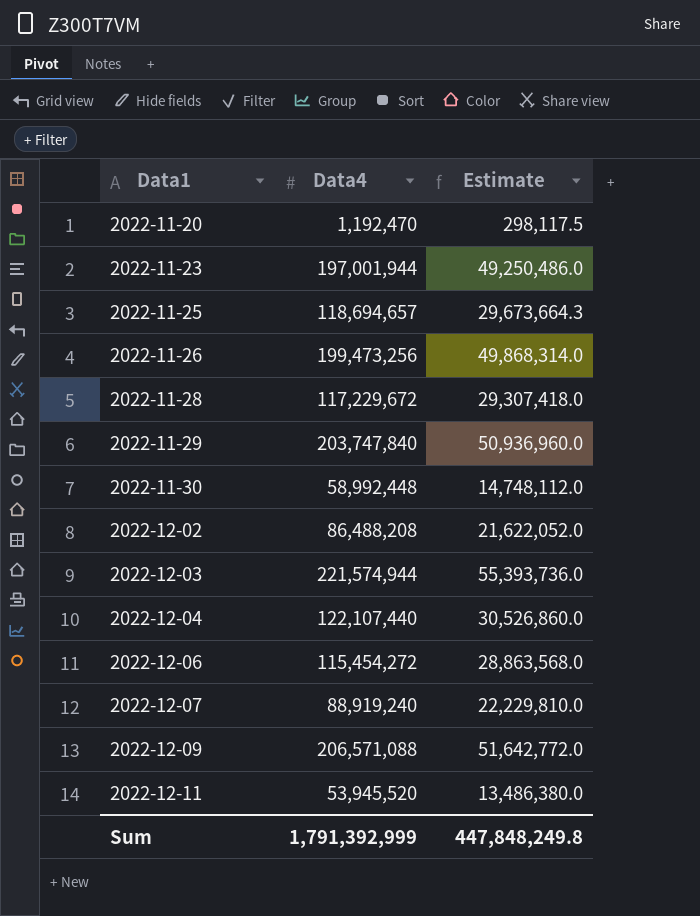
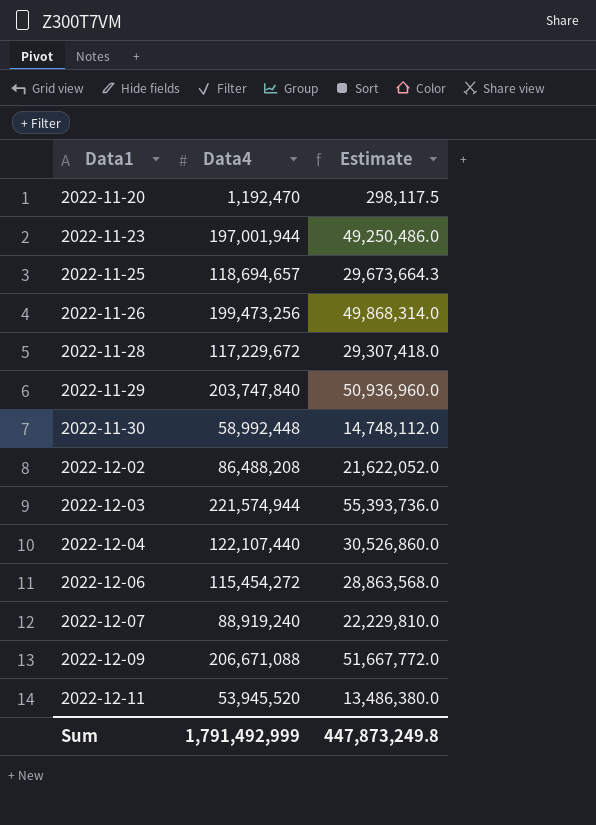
2022-12-09 | Data4: 206,571,088 -> 206,671,088
2022-12-09 | Estimate: 51,642,772.0 -> 51,667,772.0
Sum | Data4: 1,791,392,999 -> 1,791,492,999
Sum | Estimate: 447,848,249.8 -> 447,873,249.8

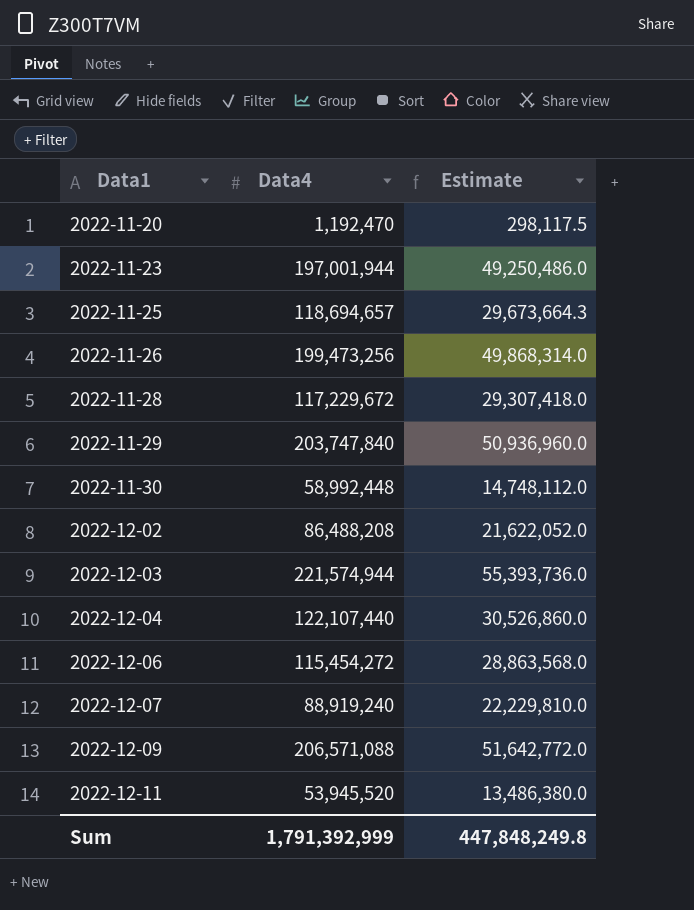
2022-12-09 | Data4: 206,671,088 -> 206,571,088
2022-12-09 | Estimate: 51,667,772.0 -> 51,642,772.0
Sum | Data4: 1,791,492,999 -> 1,791,392,999
Sum | Estimate: 447,873,249.8 -> 447,848,249.8

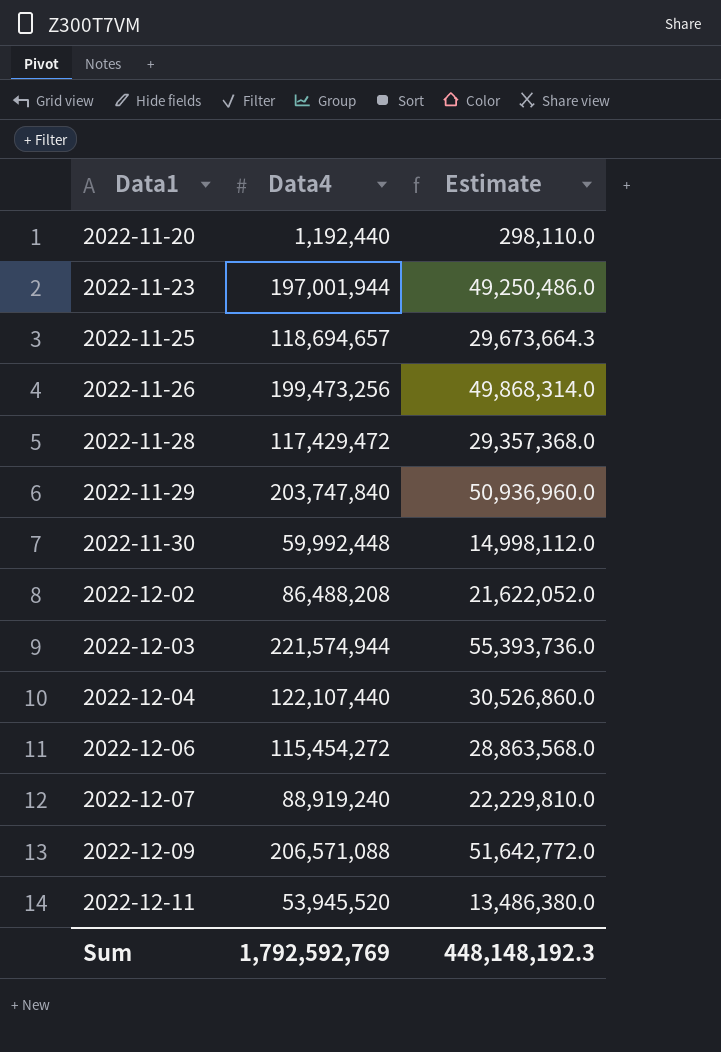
2022-11-20 | Data4: 1,192,470 -> 1,192,440
2022-11-20 | Estimate: 298,117.5 -> 298,110.0
2022-11-28 | Data4: 117,229,672 -> 117,429,472
2022-11-28 | Estimate: 29,307,418.0 -> 29,357,368.0
2022-11-30 | Data4: 58,992,448 -> 59,992,448
2022-11-30 | Estimate: 14,748,112.0 -> 14,998,112.0
Sum | Data4: 1,791,392,999 -> 1,792,592,769
Sum | Estimate: 447,848,249.8 -> 448,148,192.3

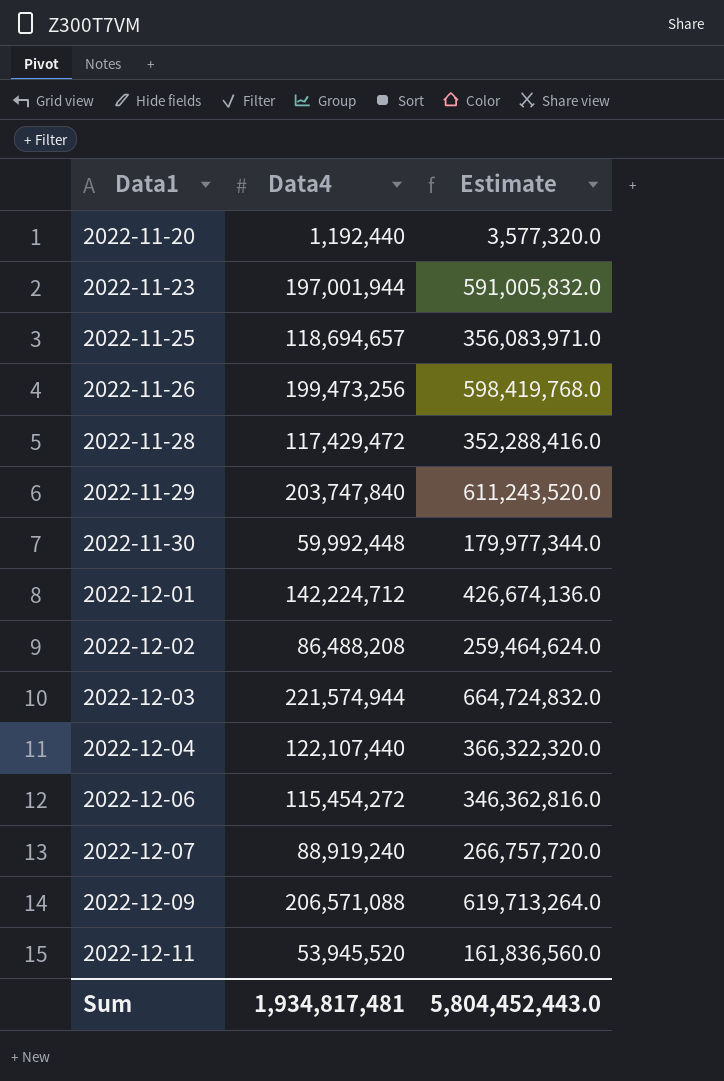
column Estimate | formula: [Data4] * 0.25 -> [Data4] * 3
row 2022-12-01: none -> 142,224,712 | 426,674,136.0
Sum | Data4: 1,792,592,769 -> 1,934,817,481
Sum | Estimate: 448,148,192.3 -> 5,804,452,443.0

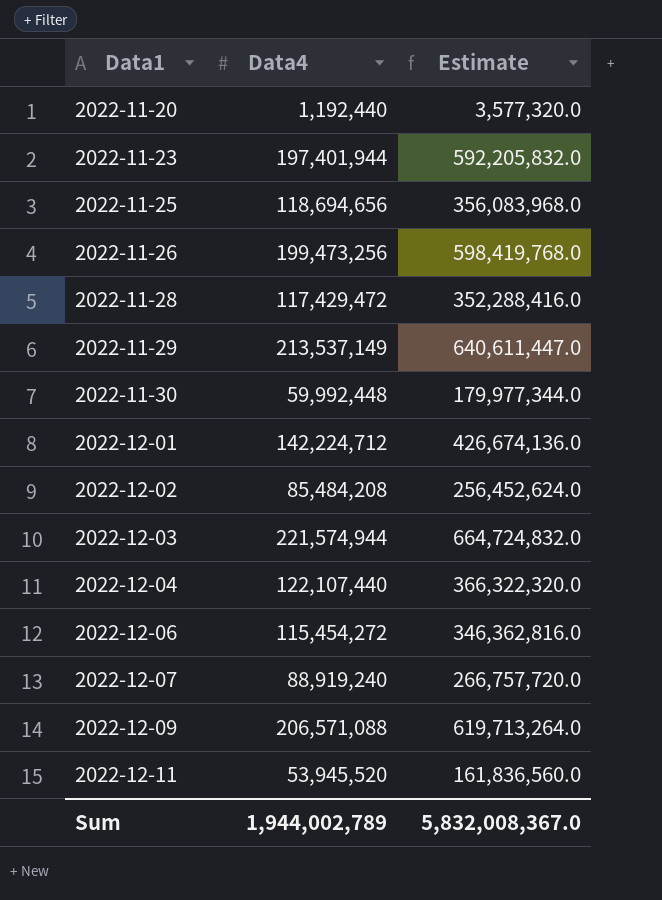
2022-11-23 | Data4: 197,001,944 -> 197,401,944
2022-11-23 | Estimate: 591,005,832.0 -> 592,205,832.0
2022-11-25 | Data4: 118,694,657 -> 118,694,656
2022-11-25 | Estimate: 356,083,971.0 -> 356,083,968.0
2022-11-29 | Data4: 203,747,840 -> 213,537,149
2022-11-29 | Estimate: 611,243,520.0 -> 640,611,447.0
2022-12-02 | Data4: 86,488,208 -> 85,484,208
2022-12-02 | Estimate: 259,464,624.0 -> 256,452,624.0
Sum | Data4: 1,934,817,481 -> 1,944,002,789
Sum | Estimate: 5,804,452,443.0 -> 5,832,008,367.0

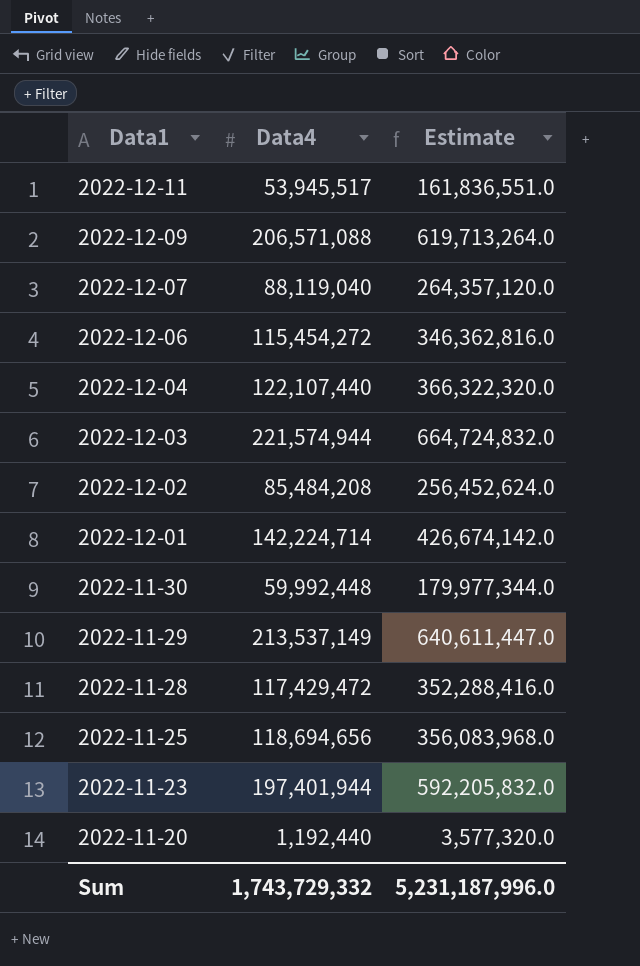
row order: Data1 ascending -> Data1 descending
row 2022-11-26: 199,473,256 | 598,419,768.0 -> none
2022-12-11 | Data4: 53,945,520 -> 53,945,517
2022-12-11 | Estimate: 161,836,560.0 -> 161,836,551.0
2022-12-07 | Data4: 88,919,240 -> 88,119,040
2022-12-07 | Estimate: 266,757,720.0 -> 264,357,120.0
2022-12-01 | Data4: 142,224,712 -> 142,224,714
2022-12-01 | Estimate: 426,674,136.0 -> 426,674,142.0
Sum | Data4: 1,944,002,789 -> 1,743,729,332
Sum | Estimate: 5,832,008,367.0 -> 5,231,187,996.0

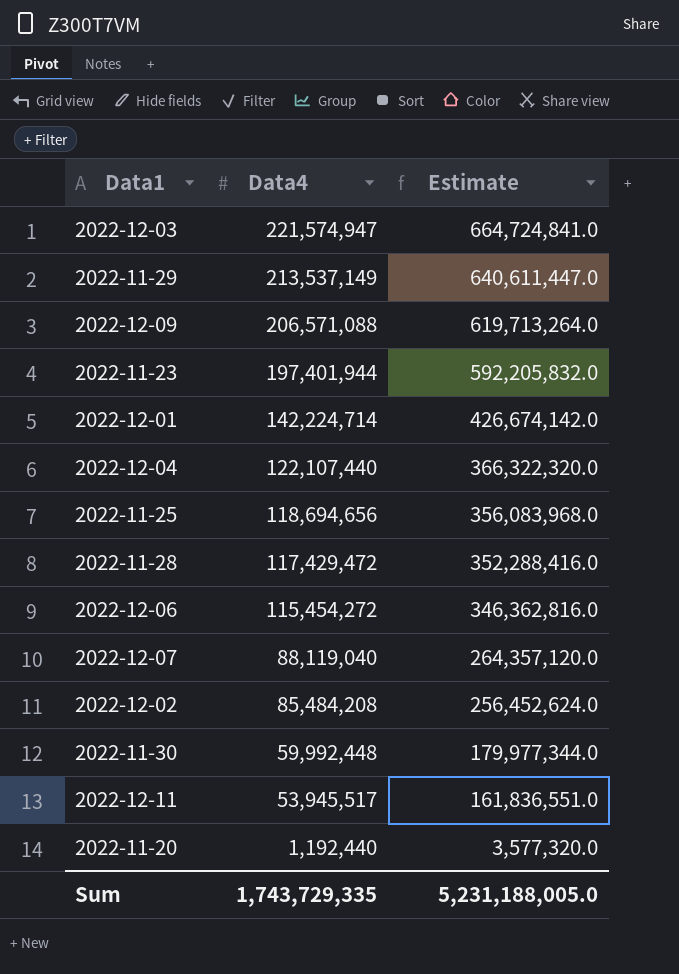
row order: Data1 descending -> Data4 descending
2022-12-03 | Data4: 221,574,944 -> 221,574,947
2022-12-03 | Estimate: 664,724,832.0 -> 664,724,841.0
Sum | Data4: 1,743,729,332 -> 1,743,729,335
Sum | Estimate: 5,231,187,996.0 -> 5,231,188,005.0

